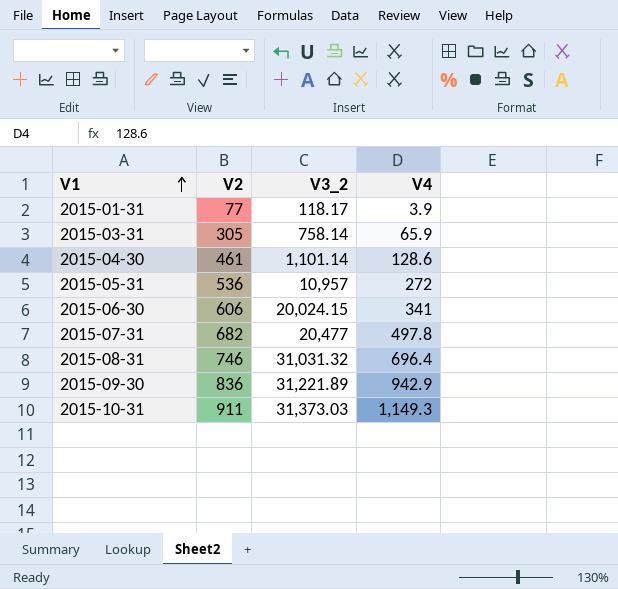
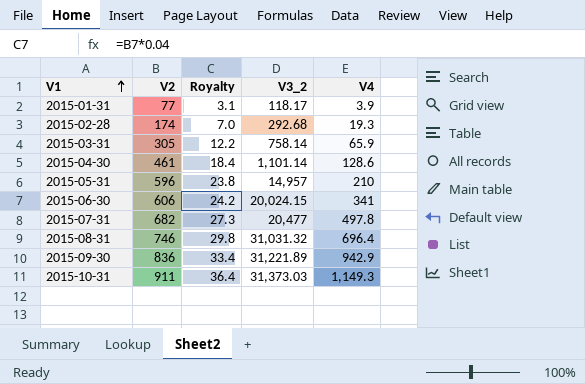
column Royalty | formula: none -> [V2] * 0.04
row 2015-02-28: none -> 174 | 7.0 | 292.68 | 19.3
2015-05-31 | V2: 536 -> 596
2015-05-31 | V3_2: 10,957 -> 14,957
2015-05-31 | V4: 272 -> 210

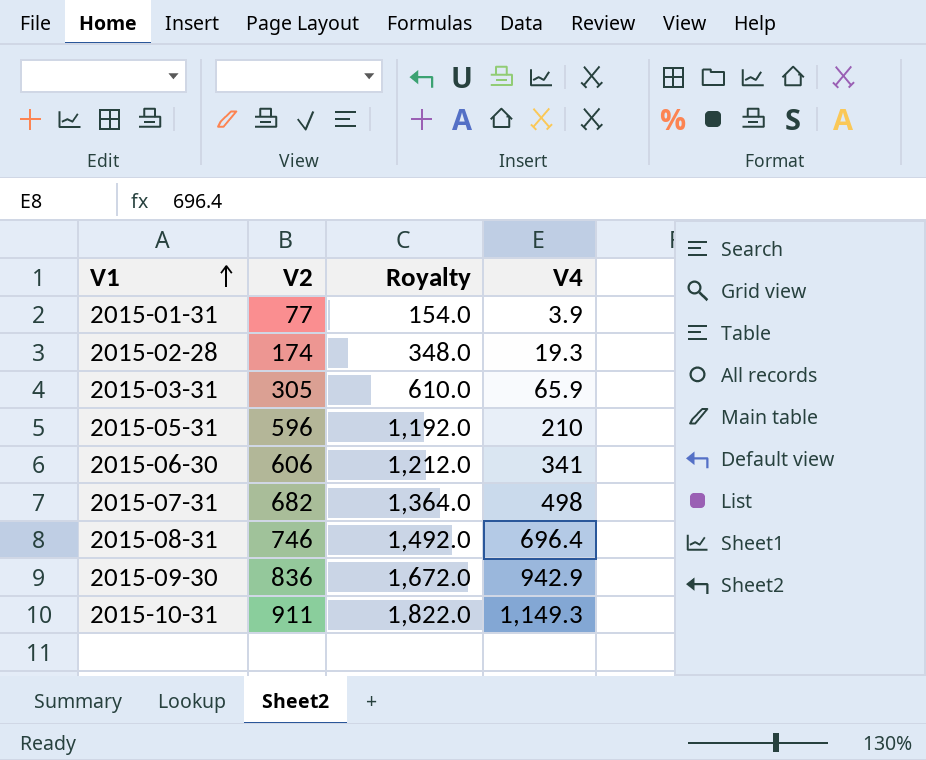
column V3_2 | position: 4 -> none
column Royalty | formula: [V2] * 0.04 -> [V2] * 2
row 2015-04-30: 461 | 18.4 | 1,101.14 | 128.6 -> none
2015-07-31 | V4: 497.8 -> 498

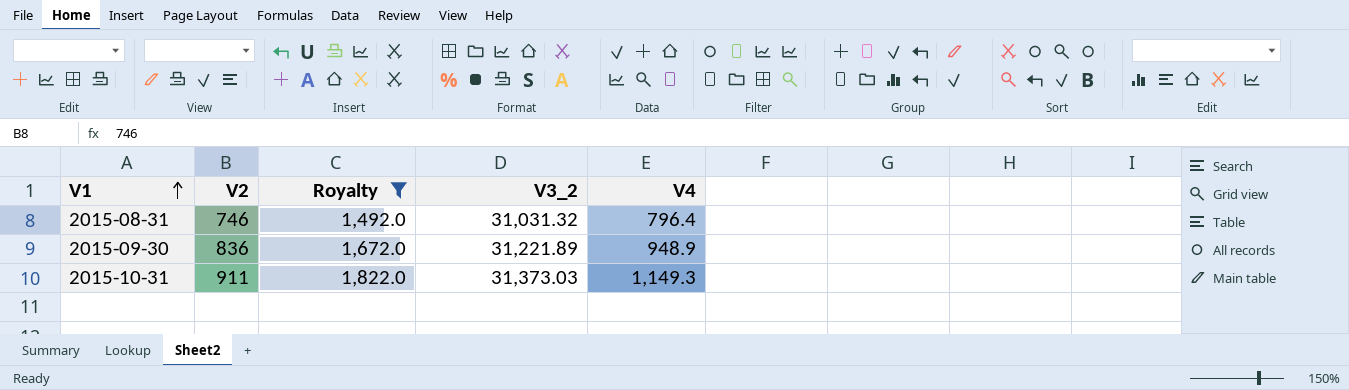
filter: none -> Royalty >= 1,492.0
column V3_2 | position: none -> 4
2015-08-31 | V4: 696.4 -> 796.4
2015-09-30 | V4: 942.9 -> 948.9

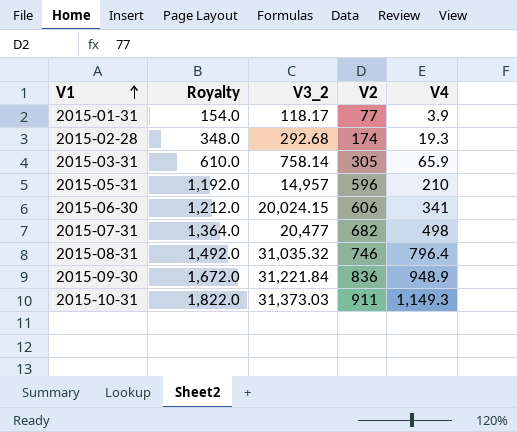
filter: Royalty >= 1,492.0 -> none
column V2 | position: 2 -> 4
2015-08-31 | V3_2: 31,031.32 -> 31,035.32
2015-09-30 | V3_2: 31,221.89 -> 31,221.84

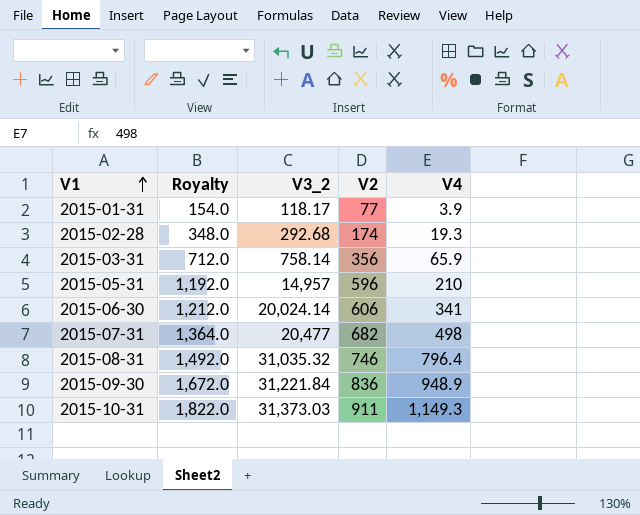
2015-03-31 | Royalty: 610.0 -> 712.0
2015-03-31 | V2: 305 -> 356
2015-06-30 | V3_2: 20,024.15 -> 20,024.14

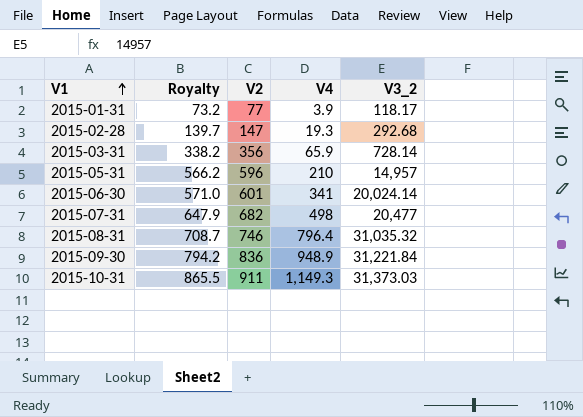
column Royalty | formula: [V2] * 2 -> [V2] * 0.95
column V3_2 | position: 3 -> 5
2015-02-28 | V2: 174 -> 147
2015-03-31 | V3_2: 758.14 -> 728.14
2015-06-30 | V2: 606 -> 601

